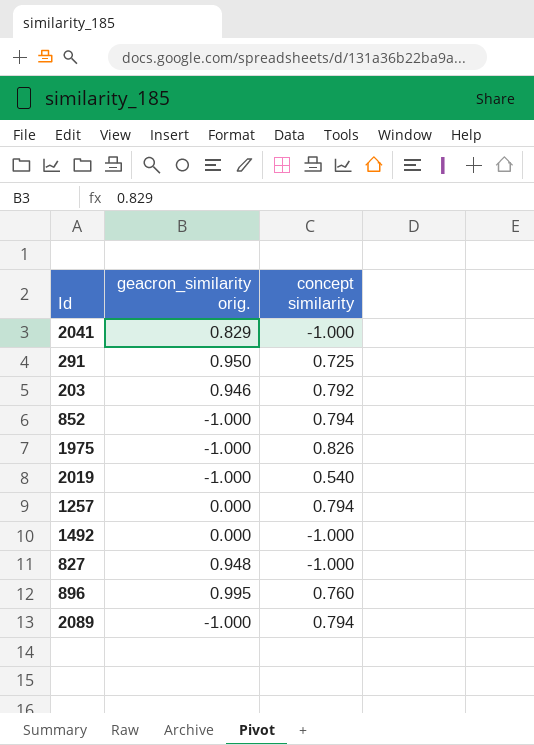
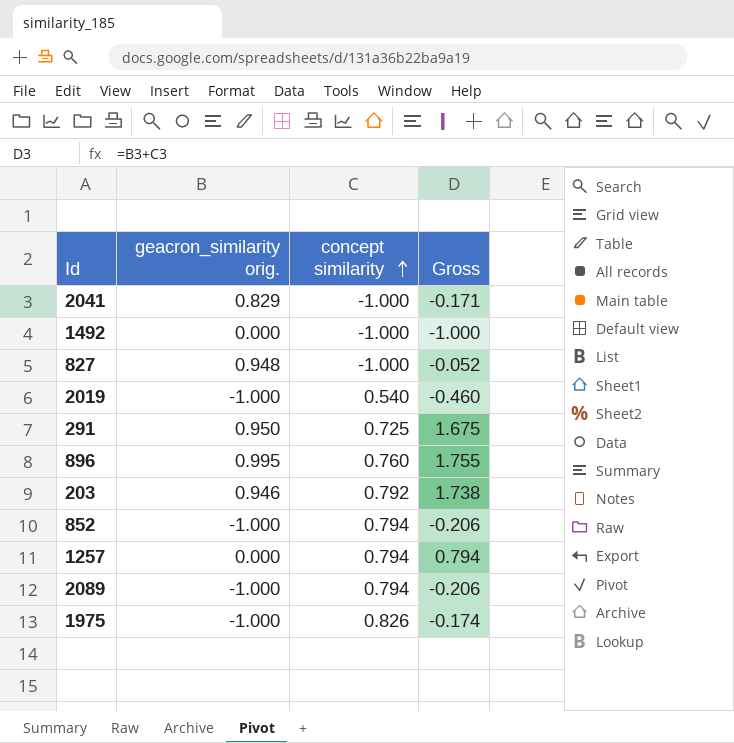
row order: none -> concept similarity ascending
column Gross | formula: none -> [geacron_similarity orig.] + [concept similarity]

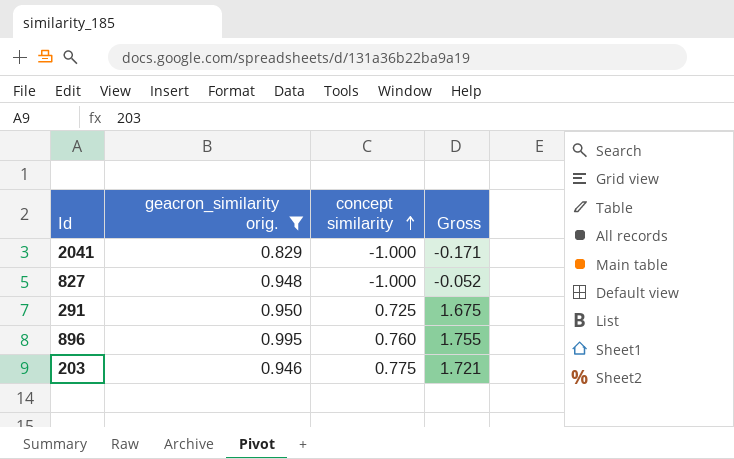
filter: none -> geacron_similarity orig. >= 0.829
203 | concept similarity: 0.792 -> 0.775
203 | Gross: 1.738 -> 1.721

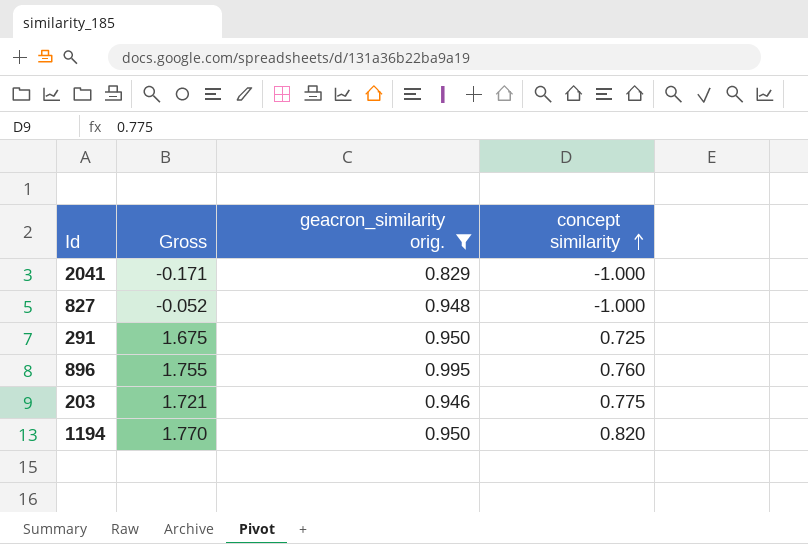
column Gross | position: 4 -> 2
row 1194: none -> 1.770 | 0.950 | 0.820

